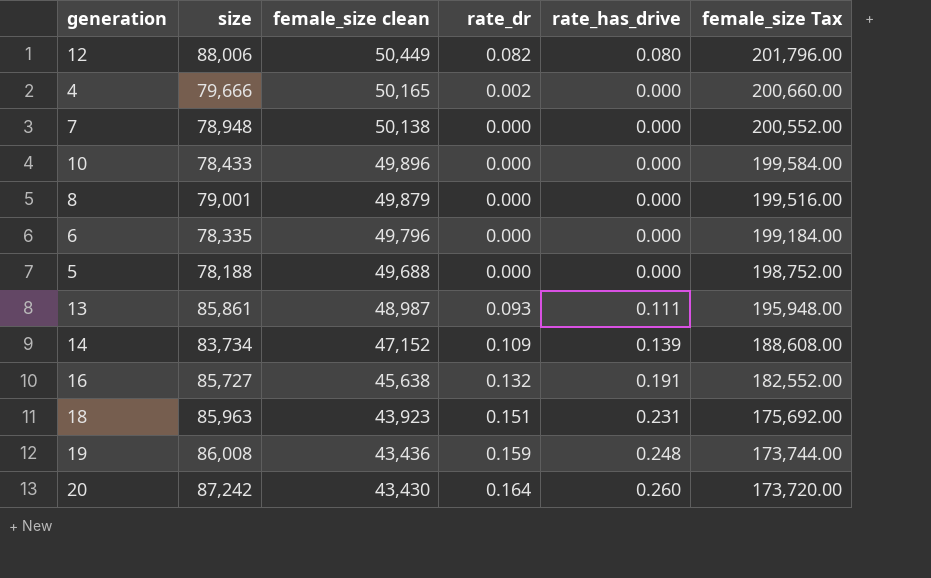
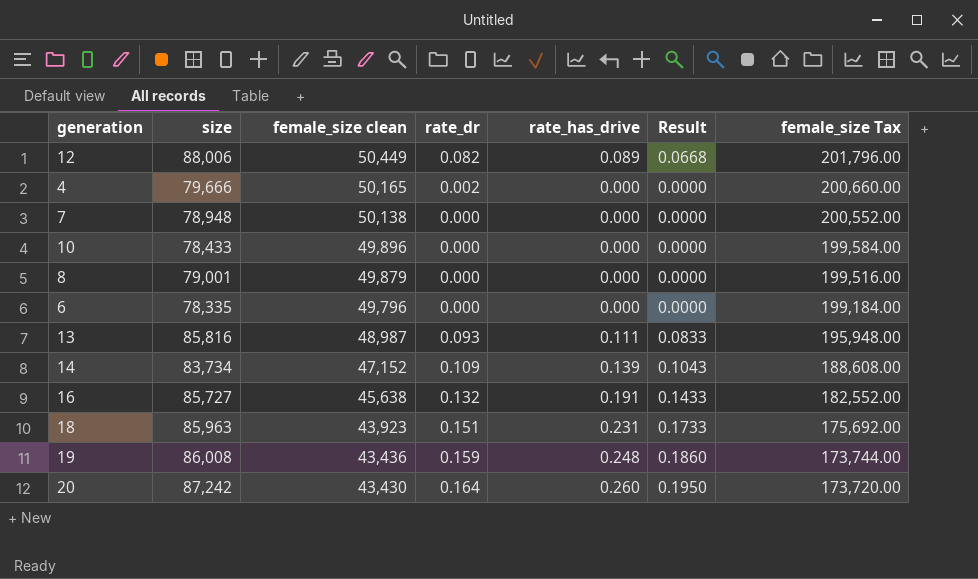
column Result | formula: none -> [rate_has_drive] * 0.75
row 5: 78,188 | 49,688 | 0.000 | 0.000 | 198,752.00 -> none
12 | rate_has_drive: 0.080 -> 0.089
13 | size: 85,861 -> 85,816

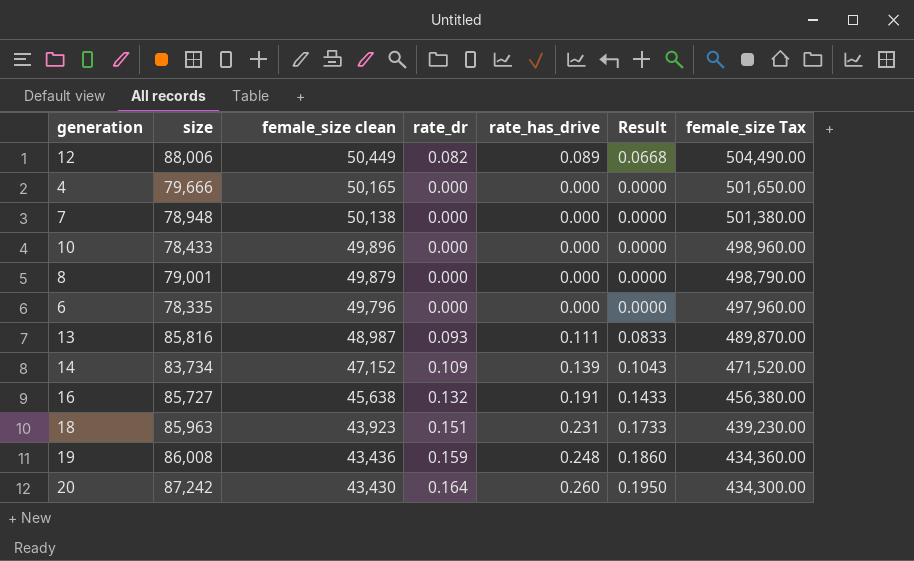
column female_size Tax | formula: [female_size clean] * 4 -> [female_size clean] * 10
4 | rate_dr: 0.002 -> 0.000

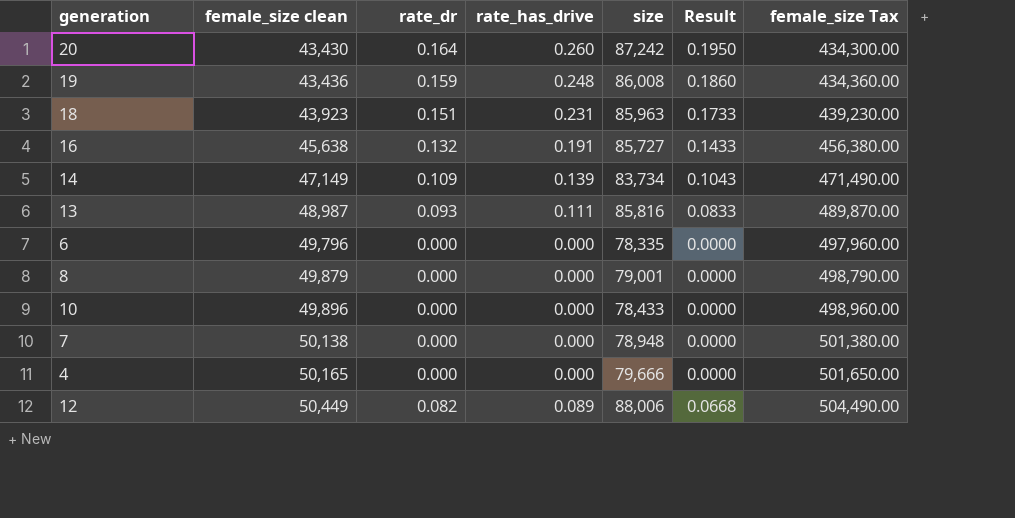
row order: female_size clean descending -> female_size clean ascending
column size | position: 2 -> 5
14 | female_size clean: 47,152 -> 47,149
14 | female_size Tax: 471,520.00 -> 471,490.00

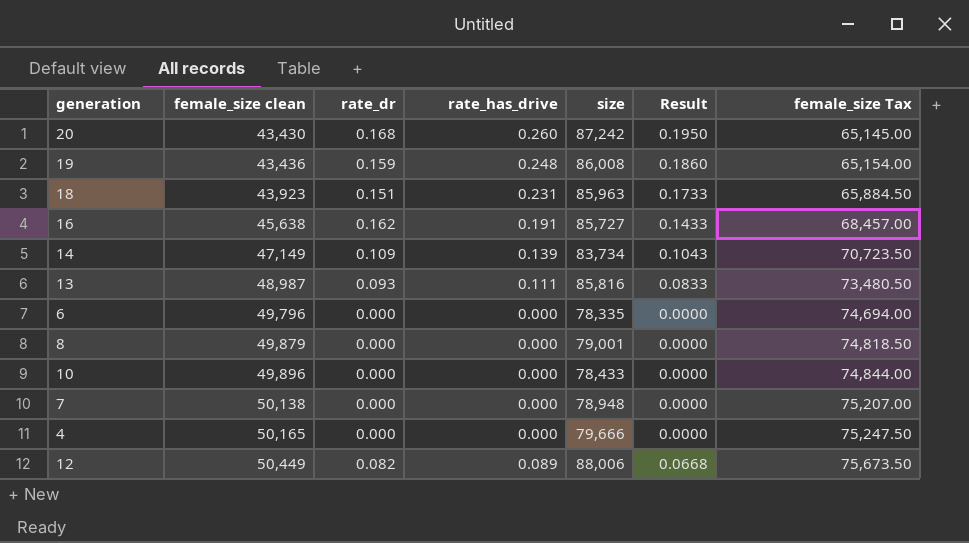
column female_size Tax | formula: [female_size clean] * 10 -> [female_size clean] * 1.5
20 | rate_dr: 0.164 -> 0.168
16 | rate_dr: 0.132 -> 0.162

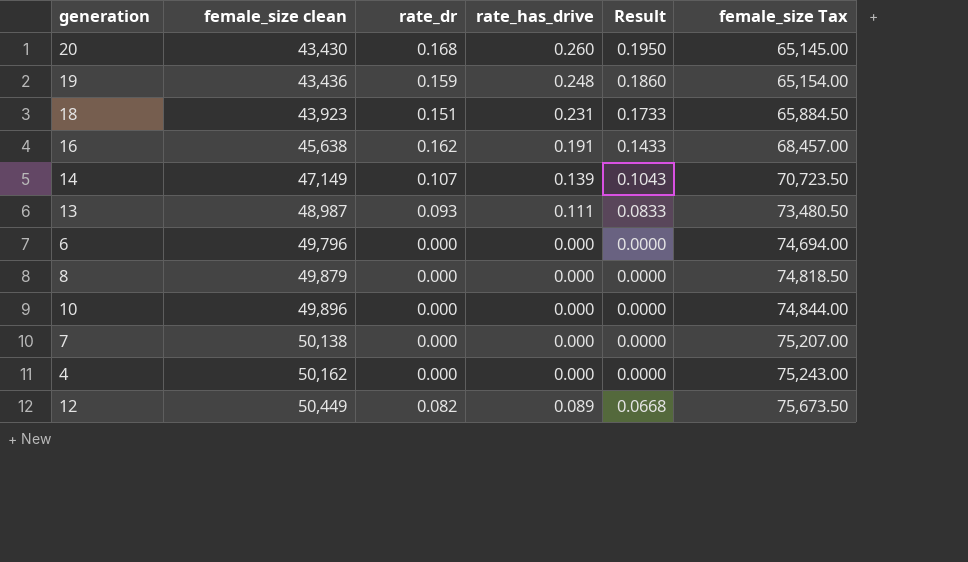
column size | position: 5 -> none
14 | rate_dr: 0.109 -> 0.107
4 | female_size clean: 50,165 -> 50,162
4 | female_size Tax: 75,247.50 -> 75,243.00

